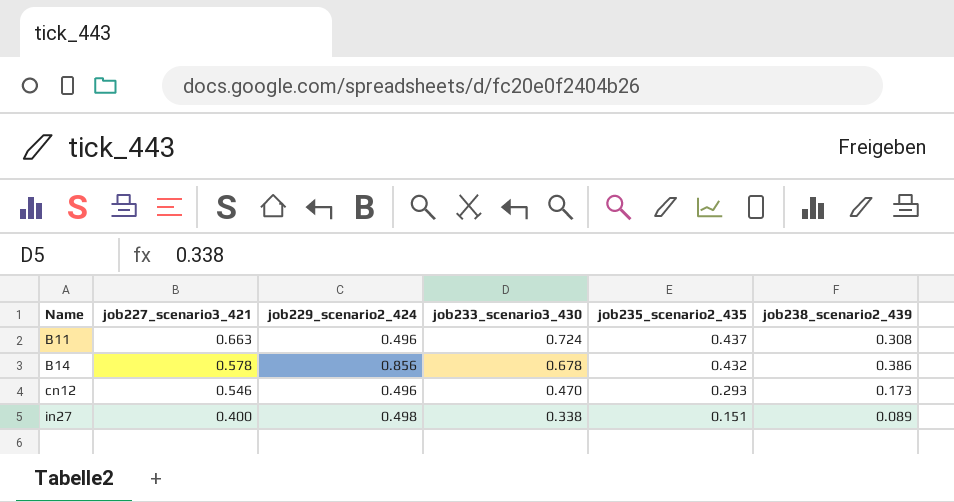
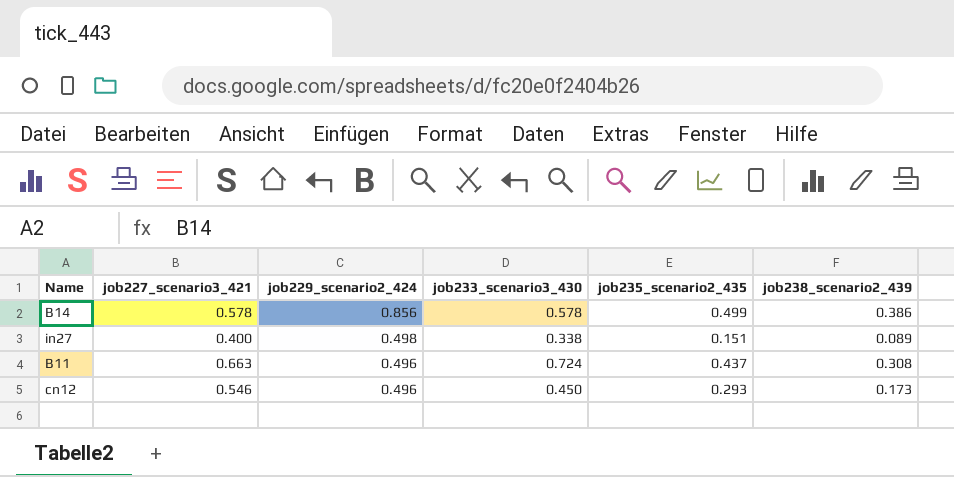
row order: Name ascending -> job229_scenario2_424 descending
B14 | job233_scenario3_430: 0.678 -> 0.578
B14 | job235_scenario2_435: 0.432 -> 0.499
cn12 | job233_scenario3_430: 0.470 -> 0.450

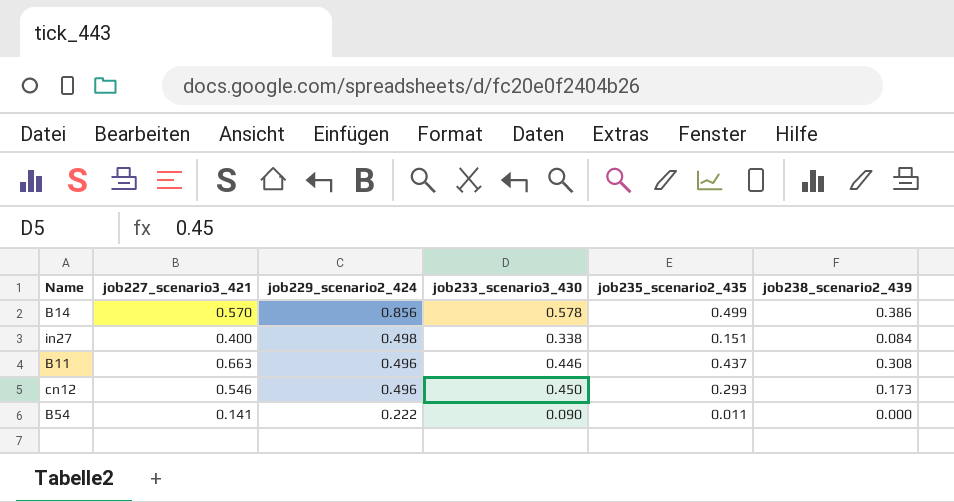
B14 | job227_scenario3_421: 0.578 -> 0.570
in27 | job238_scenario2_439: 0.089 -> 0.084
B11 | job233_scenario3_430: 0.724 -> 0.446
row B54: none -> 0.141 | 0.222 | 0.090 | 0.011 | 0.000

